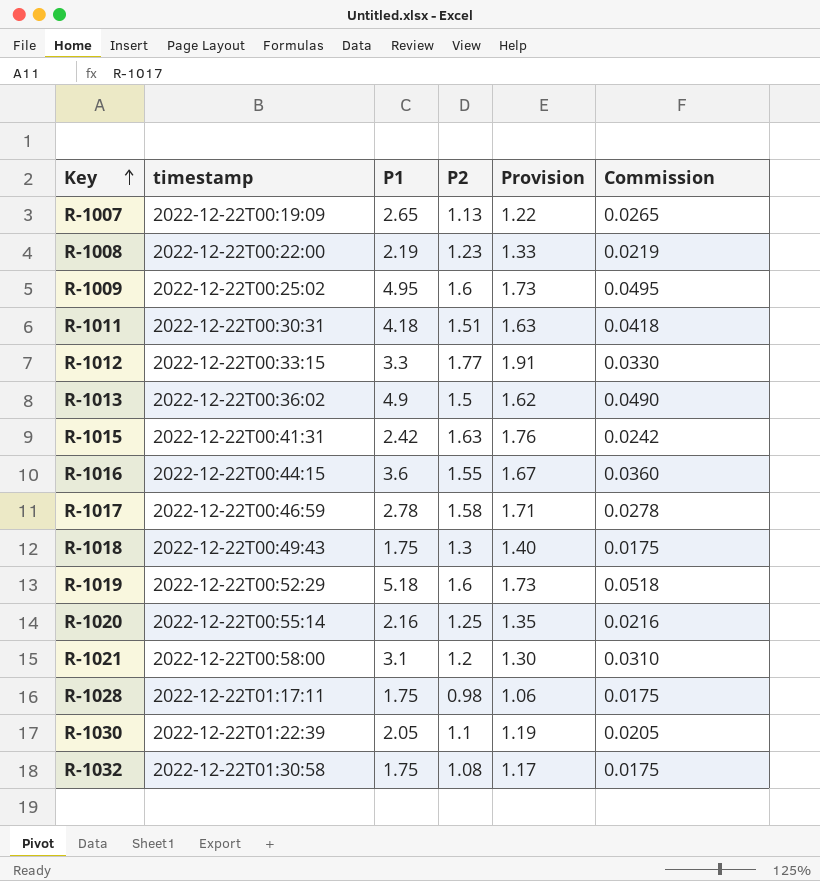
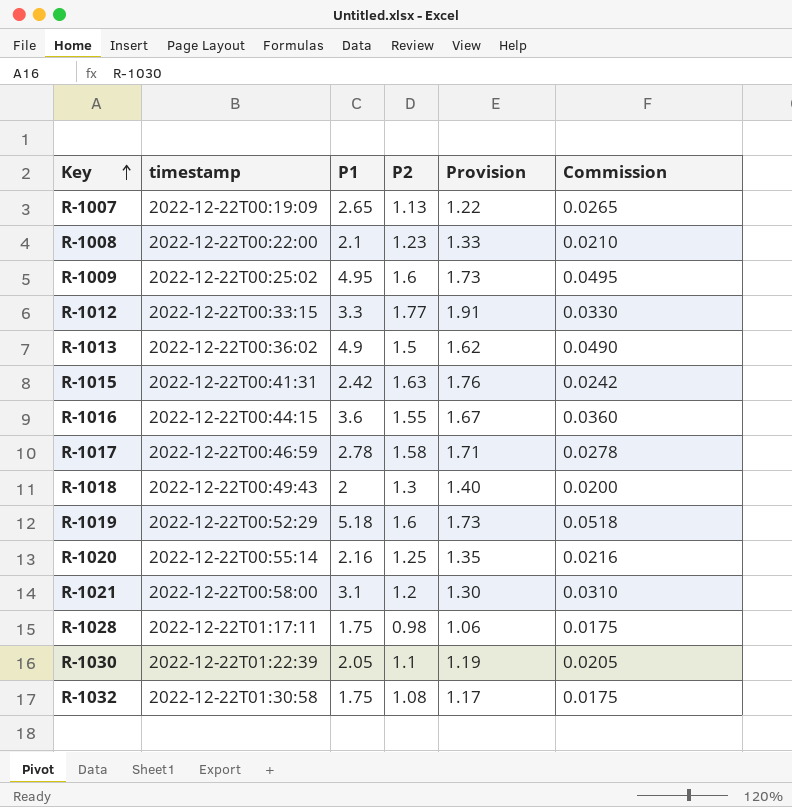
row R-1011: 2022-12-22T00:30:31 | 4.18 | 1.51 | 1.63 | 0.0418 -> none
R-1008 | P1: 2.19 -> 2.1
R-1008 | Commission: 0.0219 -> 0.0210
R-1018 | P1: 1.75 -> 2
R-1018 | Commission: 0.0175 -> 0.0200

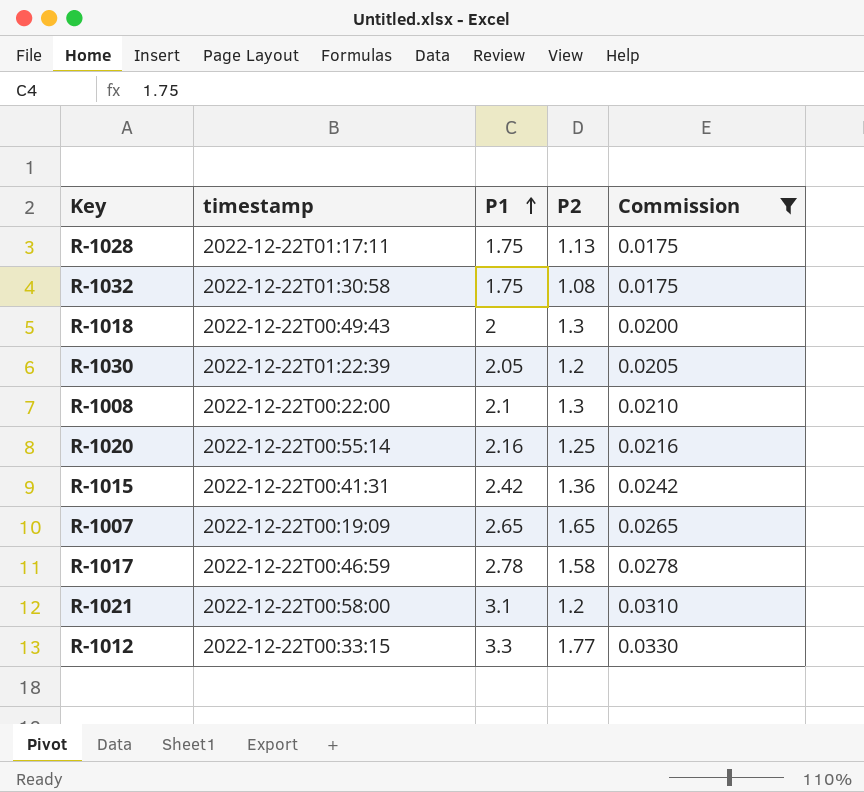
filter: none -> Commission <= 0.0330
row order: Key ascending -> P1 ascending
column Provision | formula: [P2] * 1.08 -> none
R-1028 | P2: 0.98 -> 1.13
R-1030 | P2: 1.1 -> 1.2
R-1008 | P2: 1.23 -> 1.3
R-1015 | P2: 1.63 -> 1.36
R-1007 | P2: 1.13 -> 1.65

